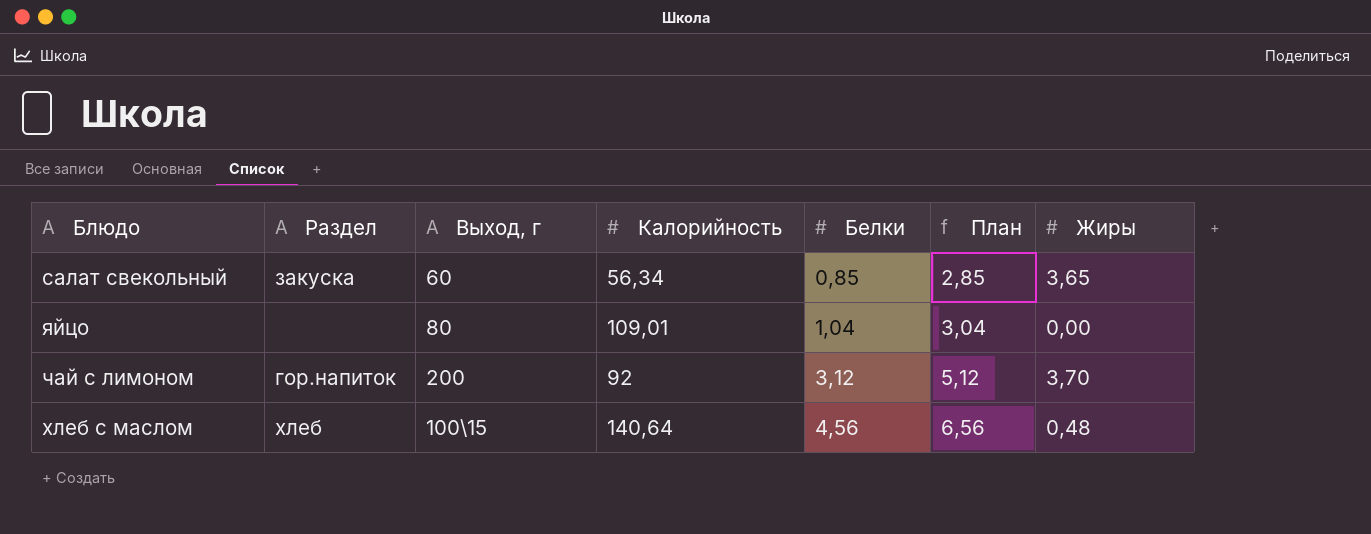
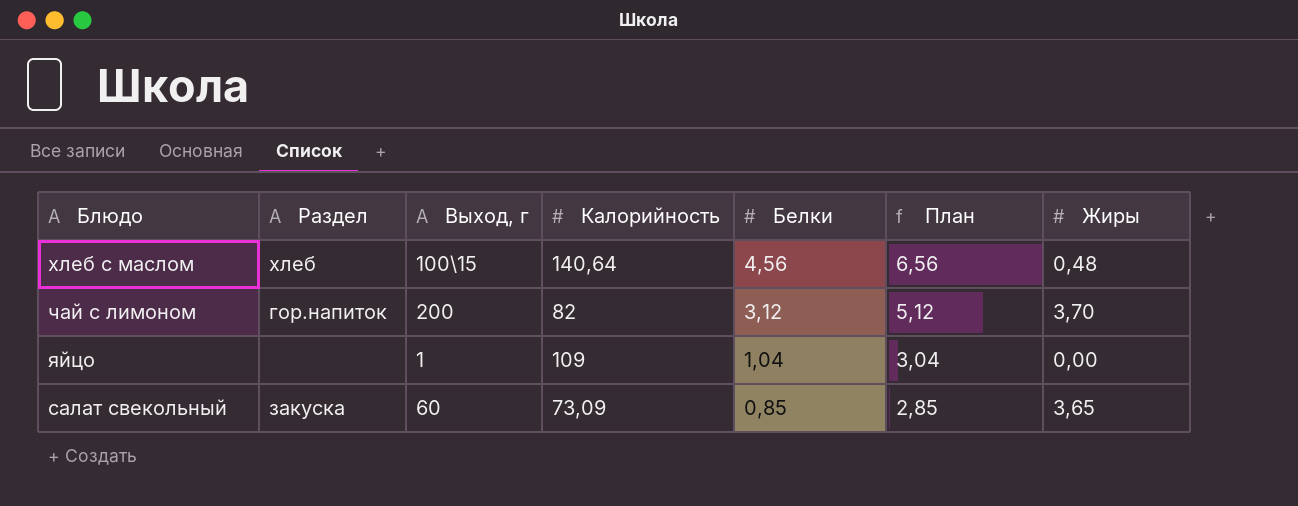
row order: Белки ascending -> Белки descending
чай с лимоном | Калорийность: 92 -> 82
яйцо | Выход, г: 80 -> 1
яйцо | Калорийность: 109,01 -> 109
салат свекольный | Калорийность: 56,34 -> 73,09

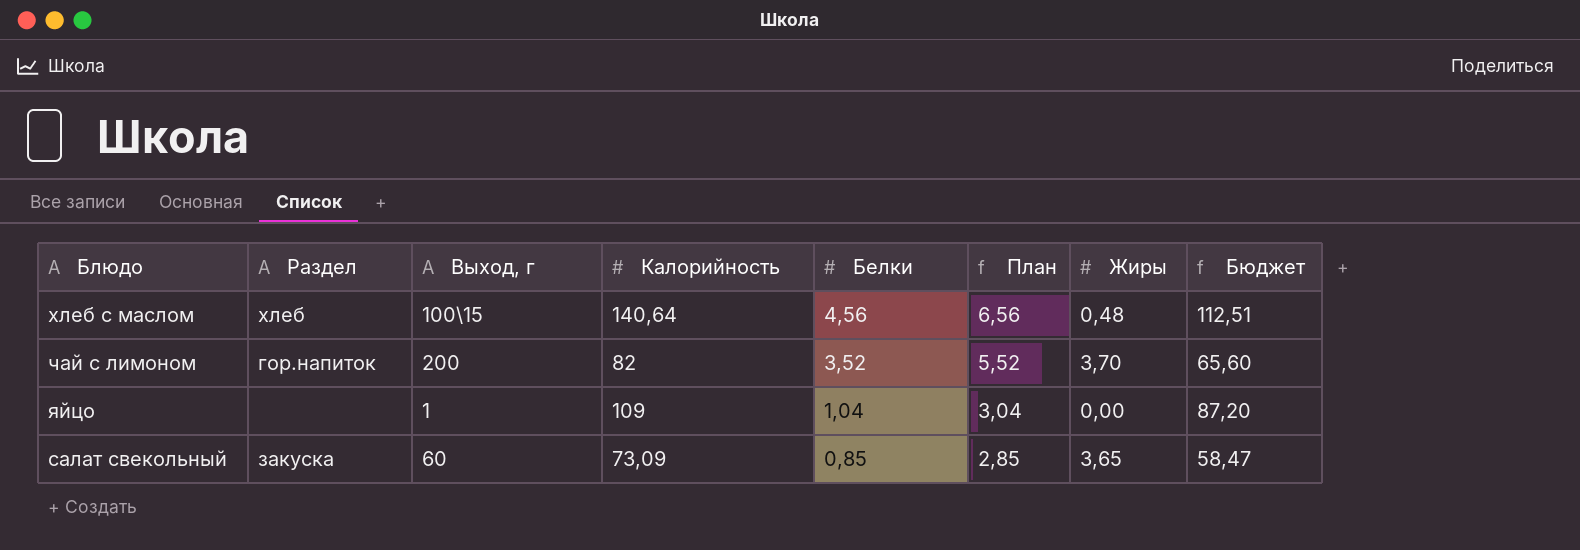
column Бюджет | formula: none -> [Калорийность] * 0,8
чай с лимоном | Белки: 3,12 -> 3,52
чай с лимоном | План: 5,12 -> 5,52

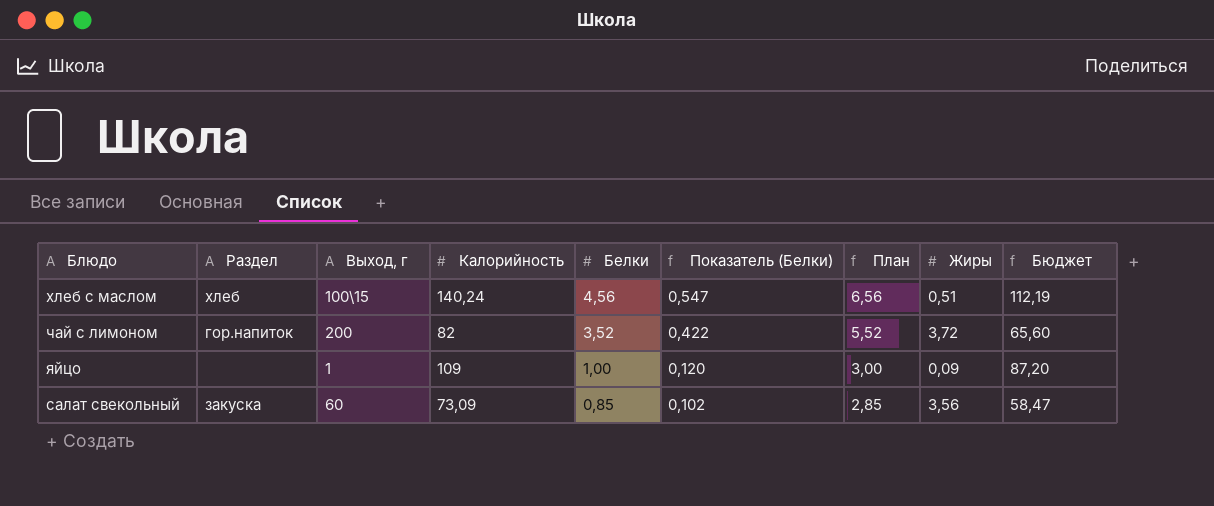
column Показатель (Белки) | formula: none -> [Белки] * 0,12
хлеб с маслом | Калорийность: 140,64 -> 140,24
хлеб с маслом | Жиры: 0,48 -> 0,51
хлеб с маслом | Бюджет: 112,51 -> 112,19
чай с лимоном | Жиры: 3,70 -> 3,72
яйцо | Белки: 1,04 -> 1,00
яйцо | План: 3,04 -> 3,00
яйцо | Жиры: 0,00 -> 0,09
салат свекольный | Жиры: 3,65 -> 3,56

